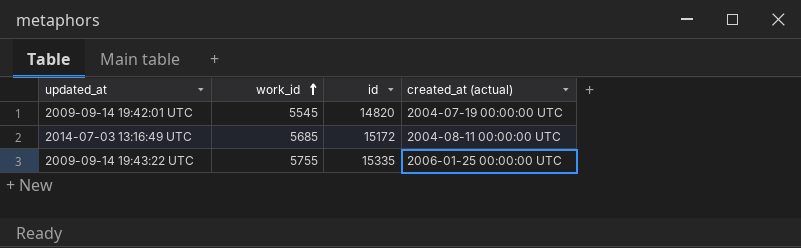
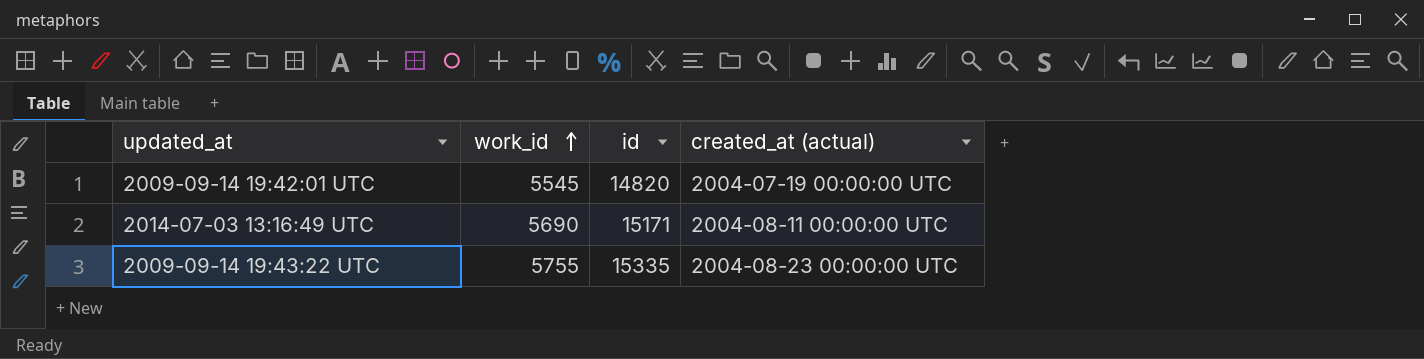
2014-07-03 13:16:49 UTC | work_id: 5685 -> 5690
2014-07-03 13:16:49 UTC | id: 15172 -> 15171
2009-09-14 19:43:22 UTC | created_at (actual): 2006-01-25 00:00:00 UTC -> 2004-08-23 00:00:00 UTC

